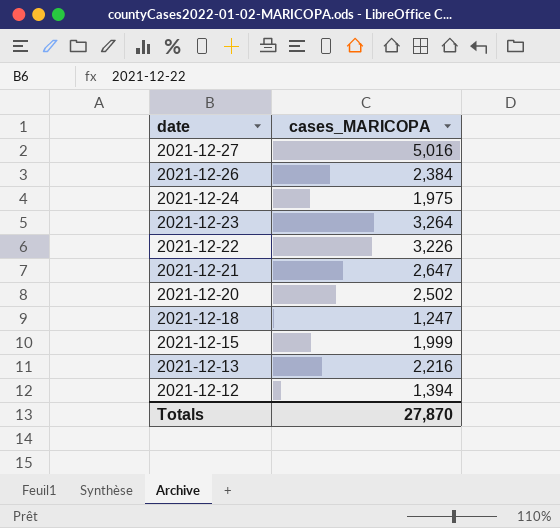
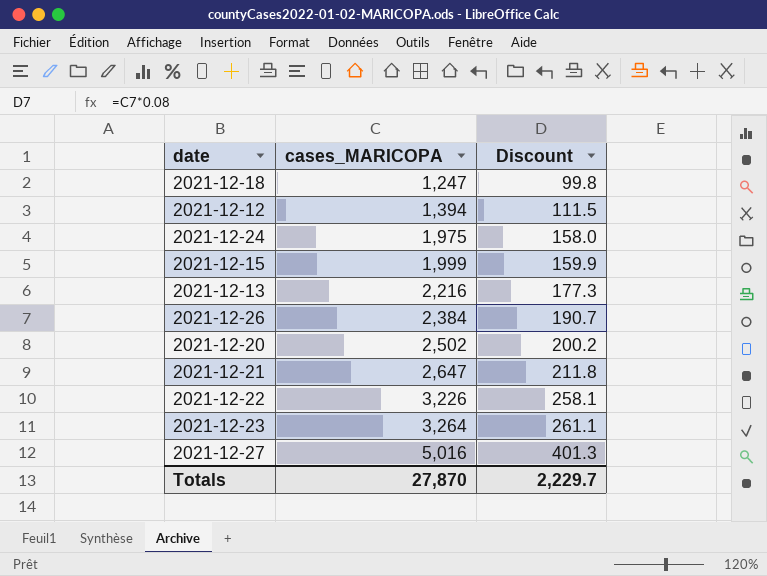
row order: date descending -> cases_MARICOPA ascending
column Discount | formula: none -> [cases_MARICOPA] * 0.08

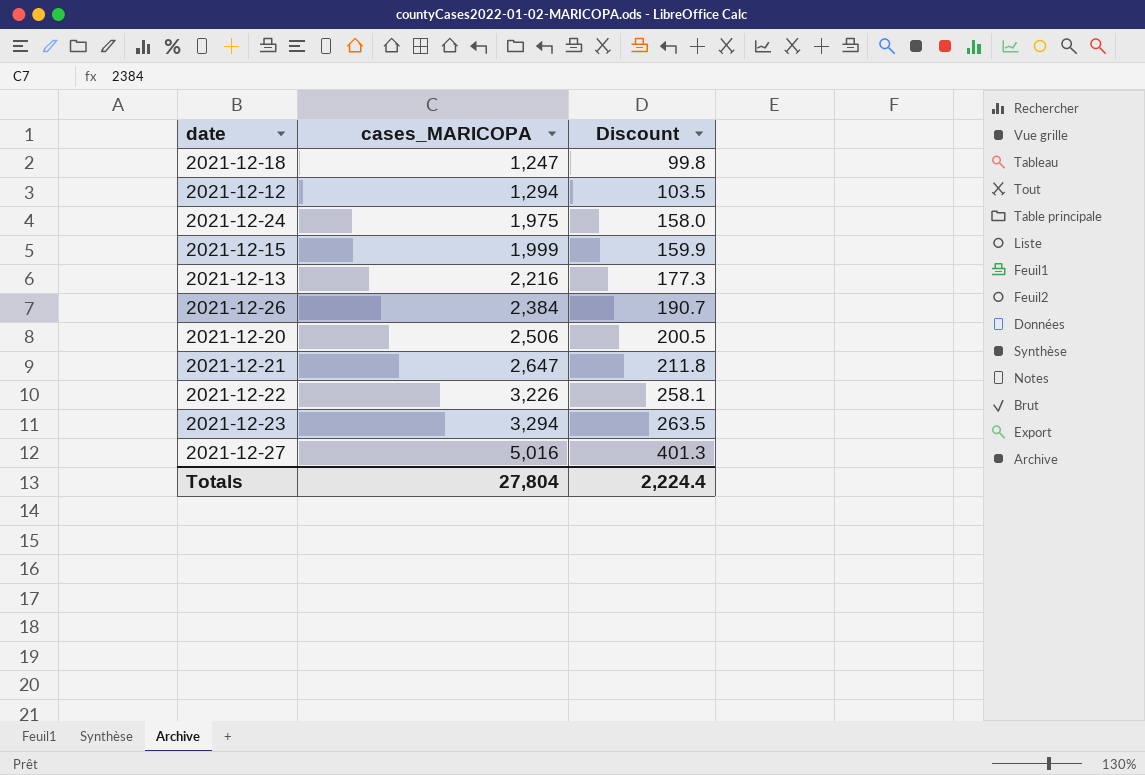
2021-12-12 | cases_MARICOPA: 1,394 -> 1,294
2021-12-12 | Discount: 111.5 -> 103.5
2021-12-20 | cases_MARICOPA: 2,502 -> 2,506
2021-12-20 | Discount: 200.2 -> 200.5
2021-12-23 | cases_MARICOPA: 3,264 -> 3,294
2021-12-23 | Discount: 261.1 -> 263.5
Totals | cases_MARICOPA: 27,870 -> 27,804
Totals | Discount: 2,229.7 -> 2,224.4

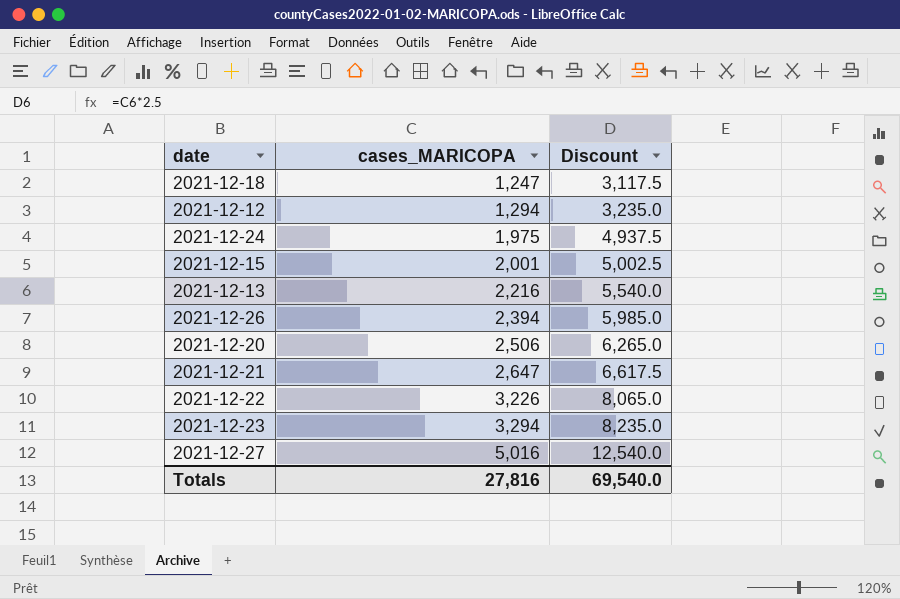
column Discount | formula: [cases_MARICOPA] * 0.08 -> [cases_MARICOPA] * 2.5
2021-12-15 | cases_MARICOPA: 1,999 -> 2,001
2021-12-26 | cases_MARICOPA: 2,384 -> 2,394
Totals | cases_MARICOPA: 27,804 -> 27,816
Totals | Discount: 2,224.4 -> 69,540.0

